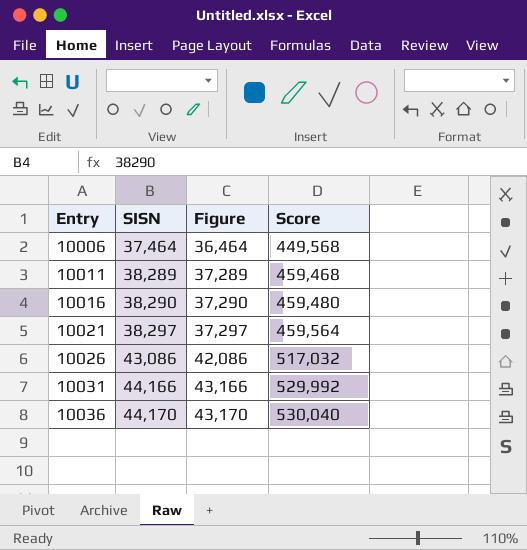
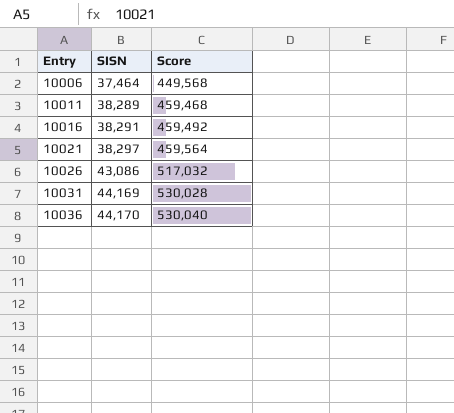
column Figure | formula: [SISN] - 1000 -> none
10016 | SISN: 38,290 -> 38,291
10016 | Score: 459,480 -> 459,492
10031 | SISN: 44,166 -> 44,169
10031 | Score: 529,992 -> 530,028

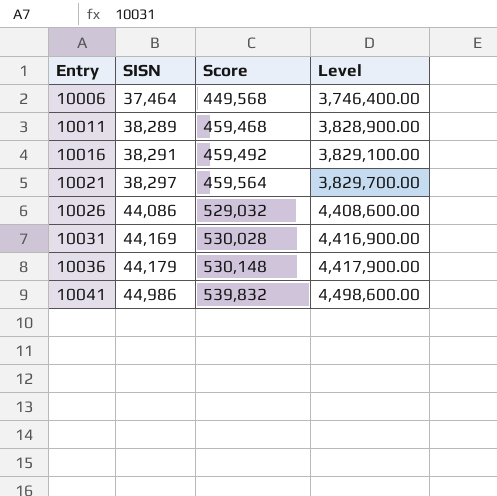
column Level | formula: none -> [SISN] * 100
10026 | SISN: 43,086 -> 44,086
10026 | Score: 517,032 -> 529,032
10036 | SISN: 44,170 -> 44,179
10036 | Score: 530,040 -> 530,148
row 10041: none -> 44,986 | 539,832 | 4,498,600.00

